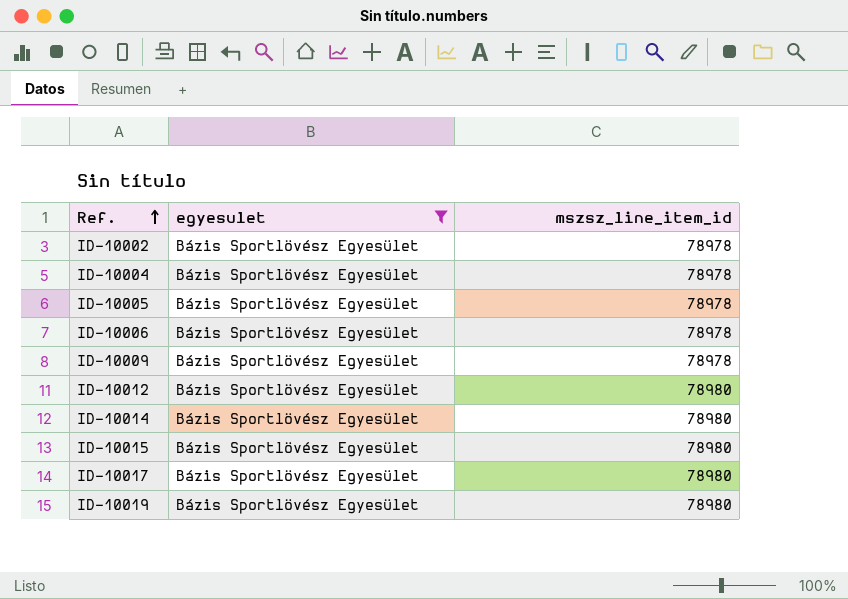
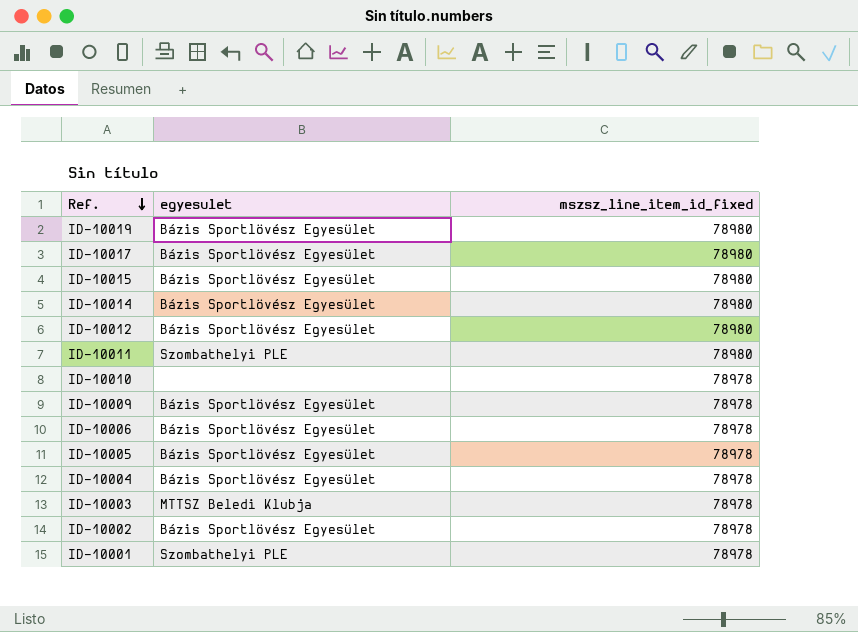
filter: egyesulet = Bázis Sportlövész Egyesület -> none
row order: Ref. ascending -> Ref. descending
column name: mszsz_line_item_id -> mszsz_line_item_id_fixed

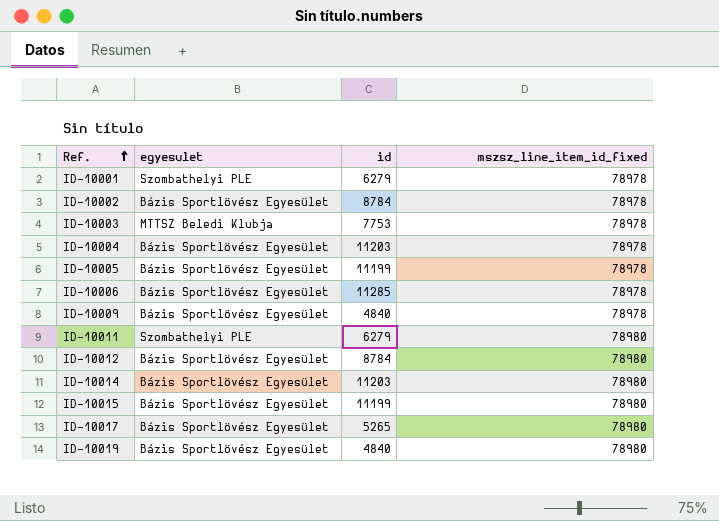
row order: Ref. descending -> Ref. ascending
column id | position: none -> 3
row ID-10010: none | 78978 -> none

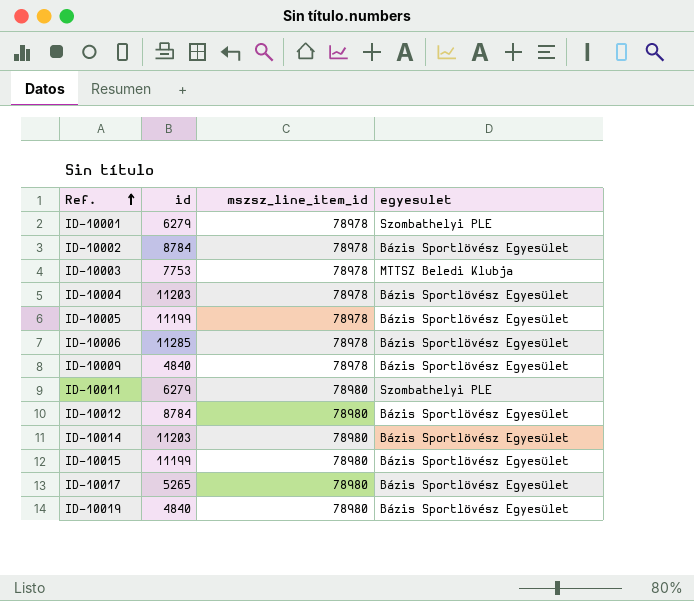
column name: mszsz_line_item_id_fixed -> mszsz_line_item_id
column egyesulet | position: 2 -> 4

